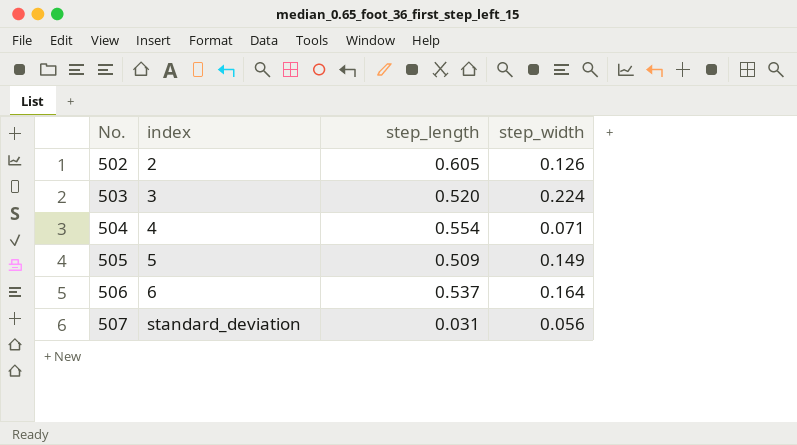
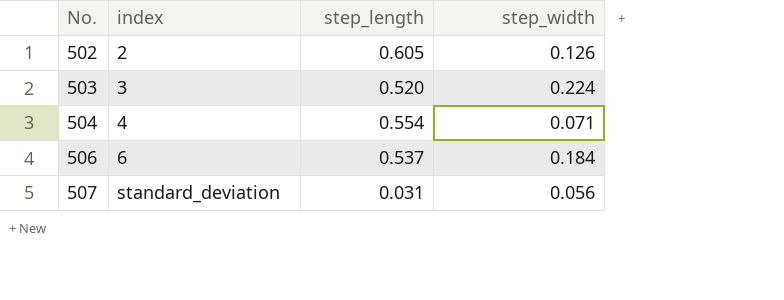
row 505: 5 | 0.509 | 0.149 -> none
506 | step_width: 0.164 -> 0.184

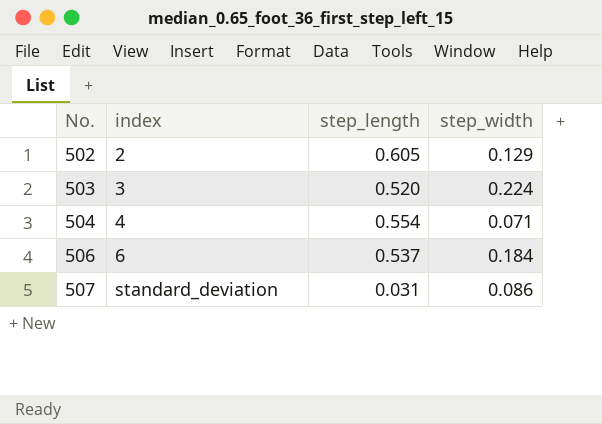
502 | step_width: 0.126 -> 0.129
507 | step_width: 0.056 -> 0.086

